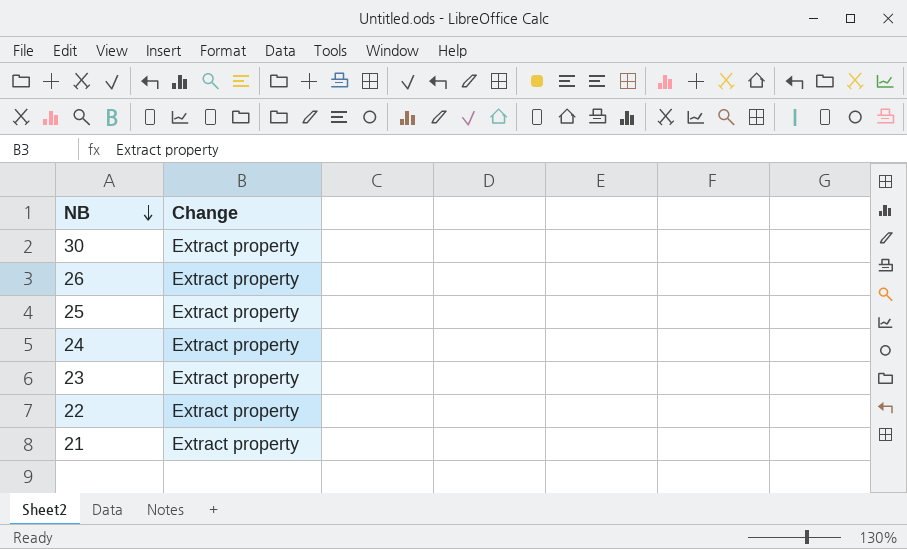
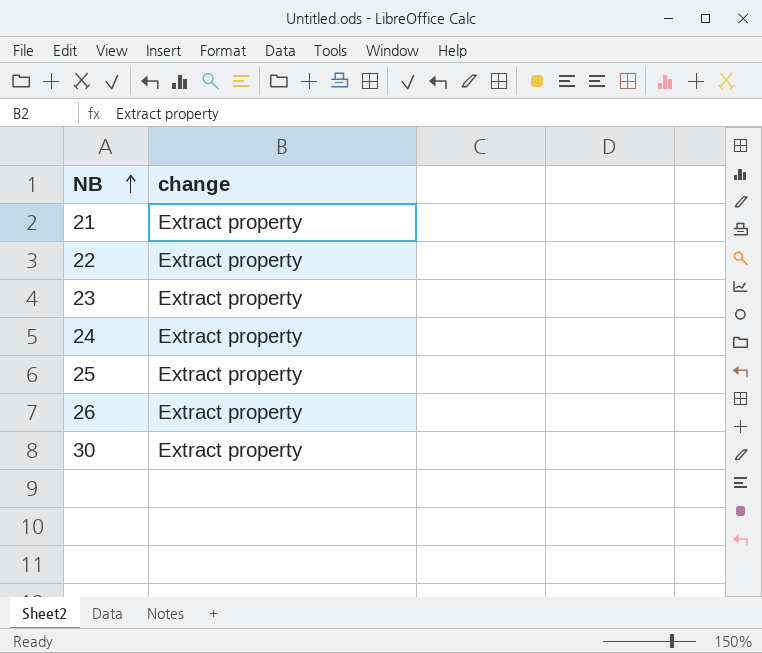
row order: NB descending -> NB ascending
column name: Change -> change

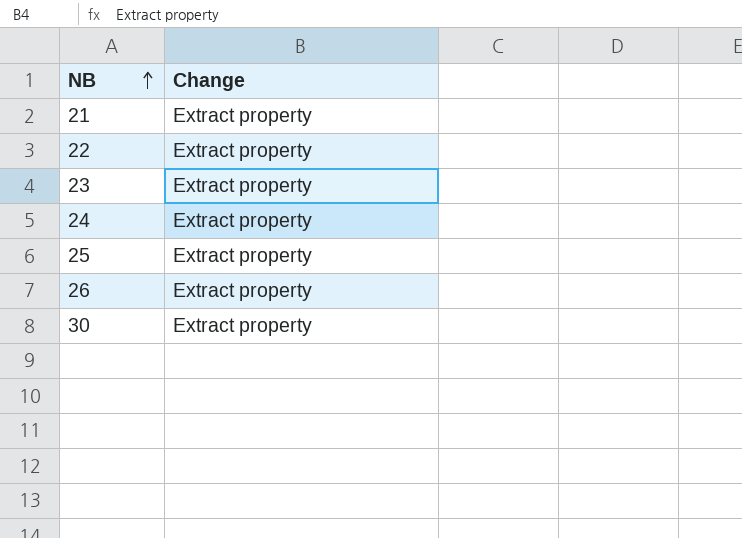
column name: change -> Change

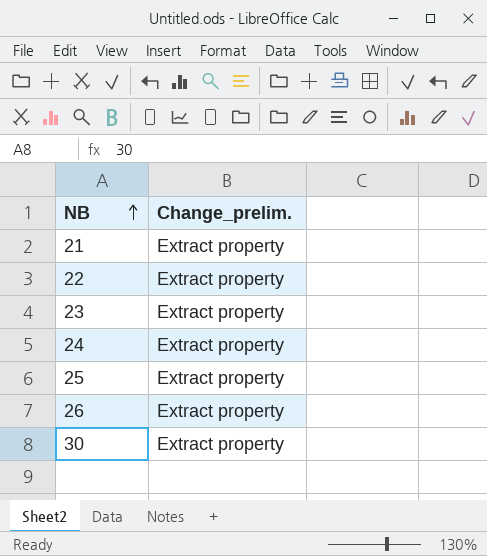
column name: Change -> Change_prelim.

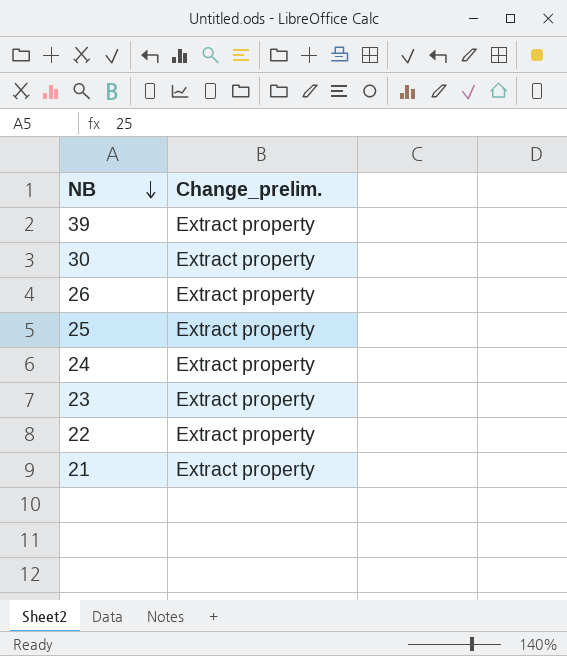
row order: NB ascending -> NB descending
row 39: none -> Extract property

